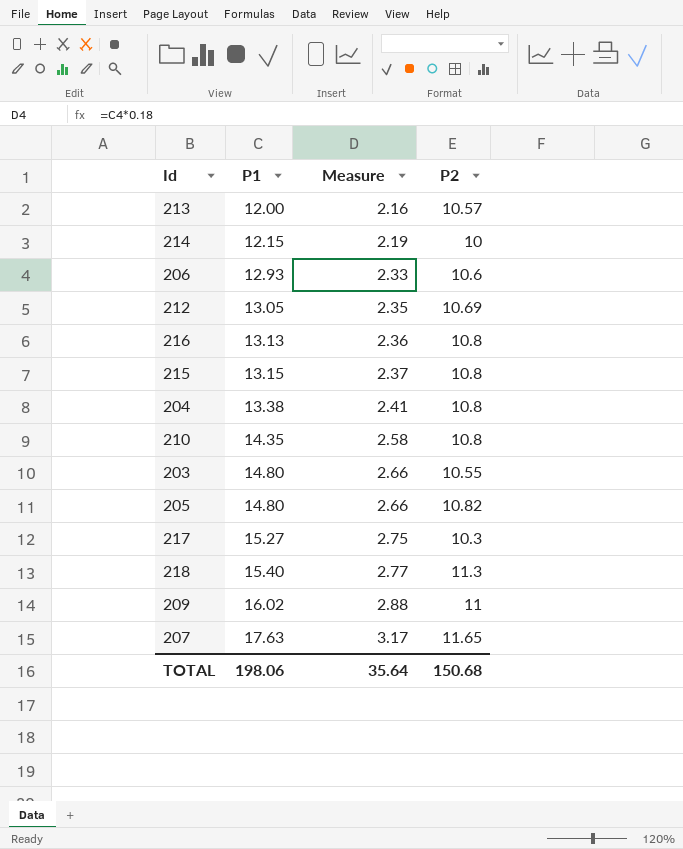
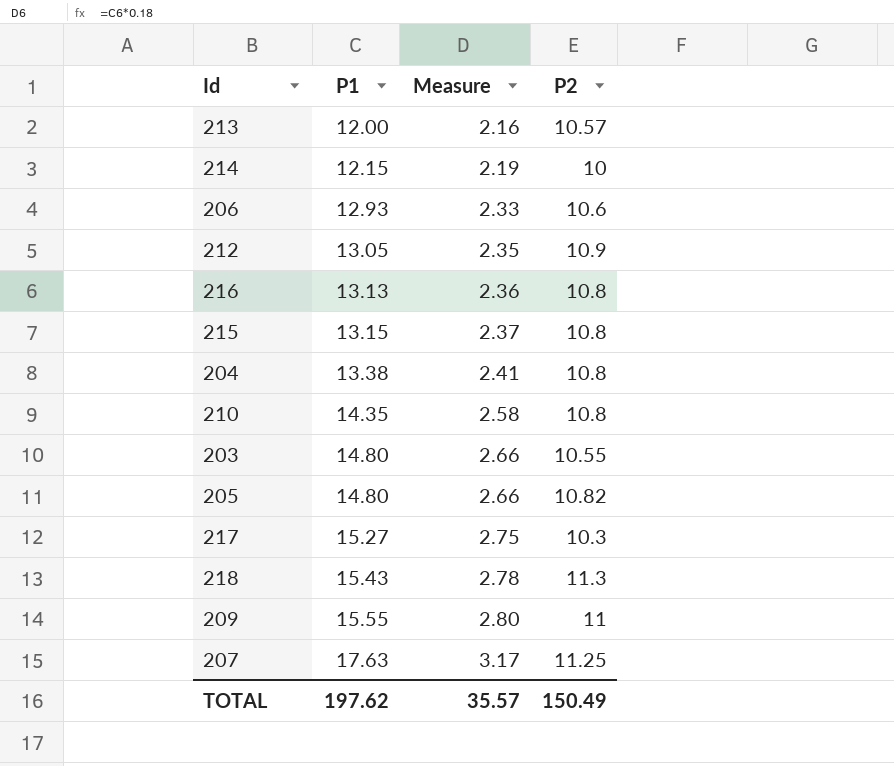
212 | P2: 10.69 -> 10.9
218 | P1: 15.40 -> 15.43
218 | Measure: 2.77 -> 2.78
209 | P1: 16.02 -> 15.55
209 | Measure: 2.88 -> 2.80
207 | P2: 11.65 -> 11.25
TOTAL | P1: 198.06 -> 197.62
TOTAL | Measure: 35.64 -> 35.57
TOTAL | P2: 150.68 -> 150.49

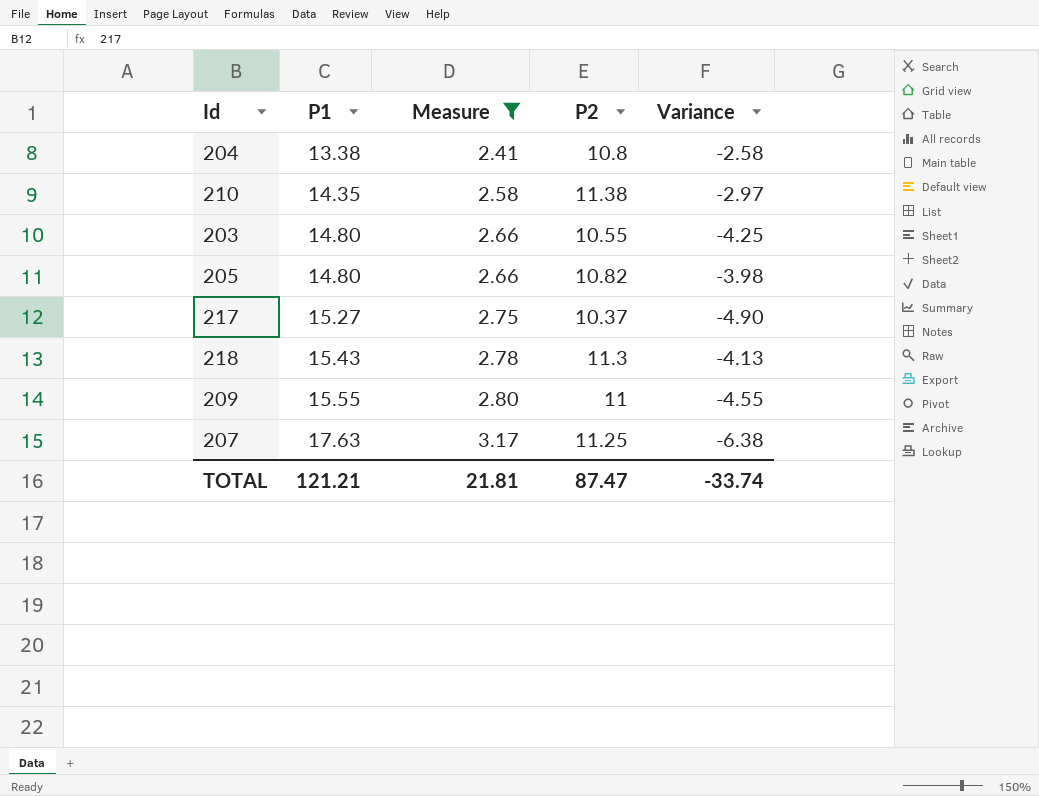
filter: none -> Measure >= 2.41
column Variance | formula: none -> [P2] - [P1]
210 | P2: 10.8 -> 11.38
217 | P2: 10.3 -> 10.37
TOTAL | P1: 197.62 -> 121.21
TOTAL | Measure: 35.57 -> 21.81
TOTAL | P2: 150.49 -> 87.47

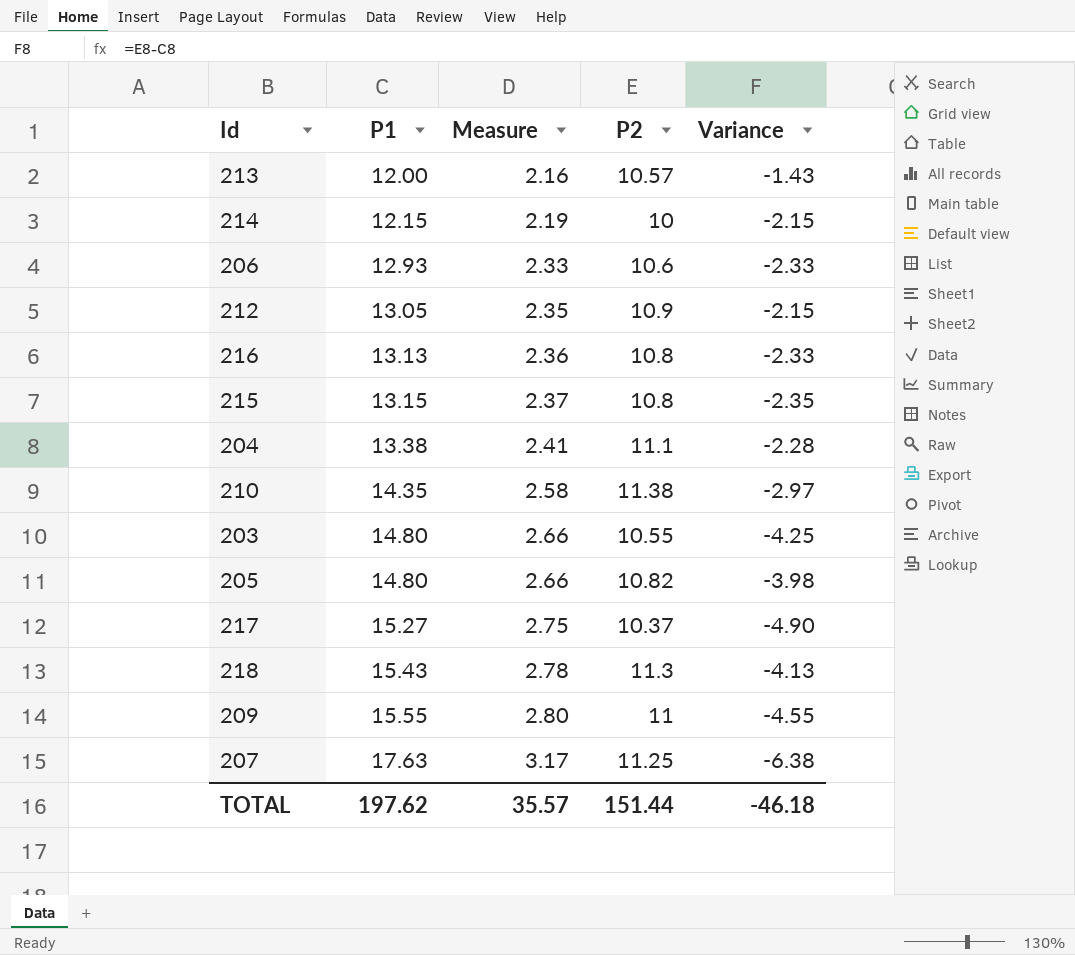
filter: Measure >= 2.41 -> none
204 | P2: 10.8 -> 11.1
204 | Variance: -2.58 -> -2.28
TOTAL | P1: 121.21 -> 197.62
TOTAL | Measure: 21.81 -> 35.57
TOTAL | P2: 87.47 -> 151.44
TOTAL | Variance: -33.74 -> -46.18

